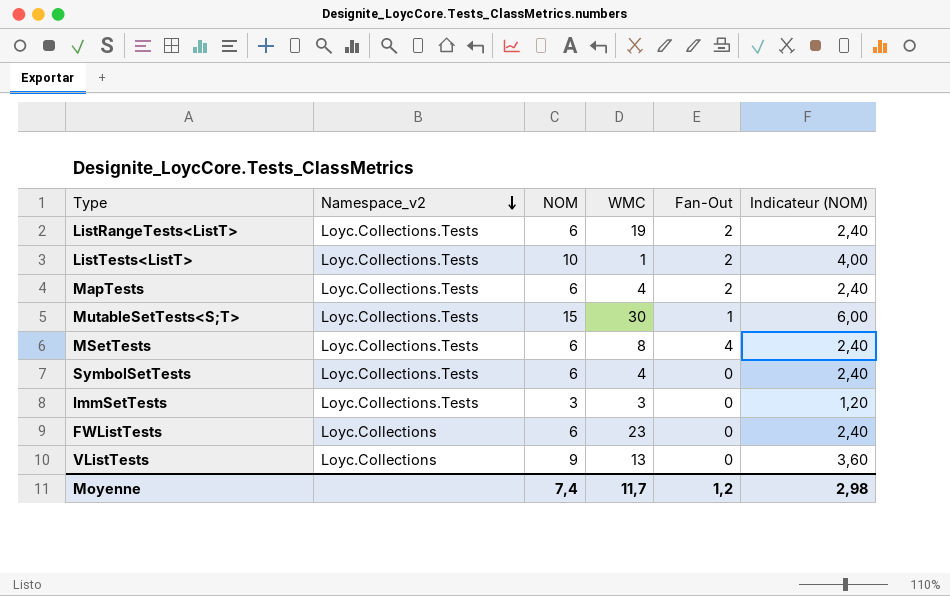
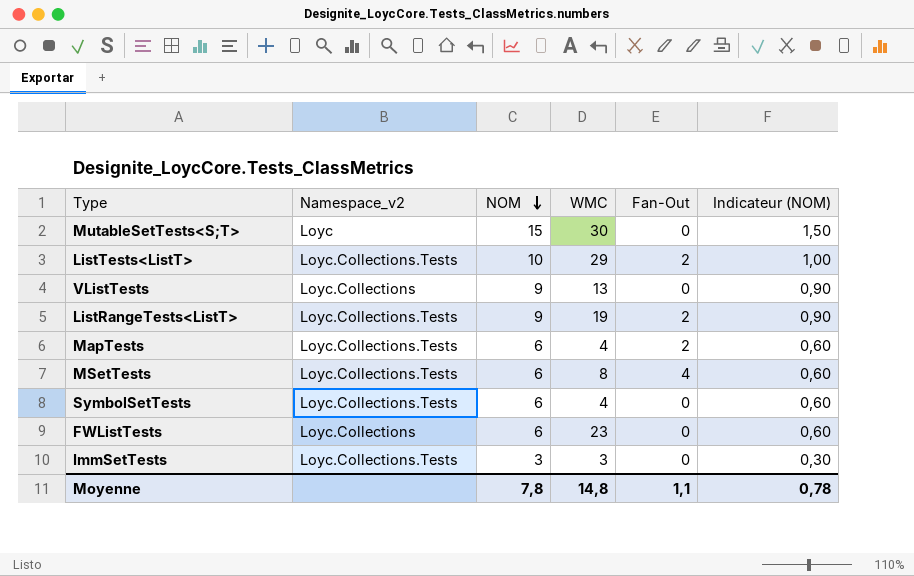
row order: Namespace_v2 descending -> NOM descending
column Indicateur (NOM) | formula: [NOM] * 0,4 -> [NOM] * 0,1
MutableSetTests<S;T> | Namespace_v2: Loyc.Collections.Tests -> Loyc
MutableSetTests<S;T> | Fan-Out: 1 -> 0
ListTests<ListT> | WMC: 1 -> 29
ListRangeTests<ListT> | NOM: 6 -> 9
Moyenne | NOM: 7,4 -> 7,8
Moyenne | WMC: 11,7 -> 14,8
Moyenne | Fan-Out: 1,2 -> 1,1
Moyenne | Indicateur (NOM): 2,98 -> 0,78

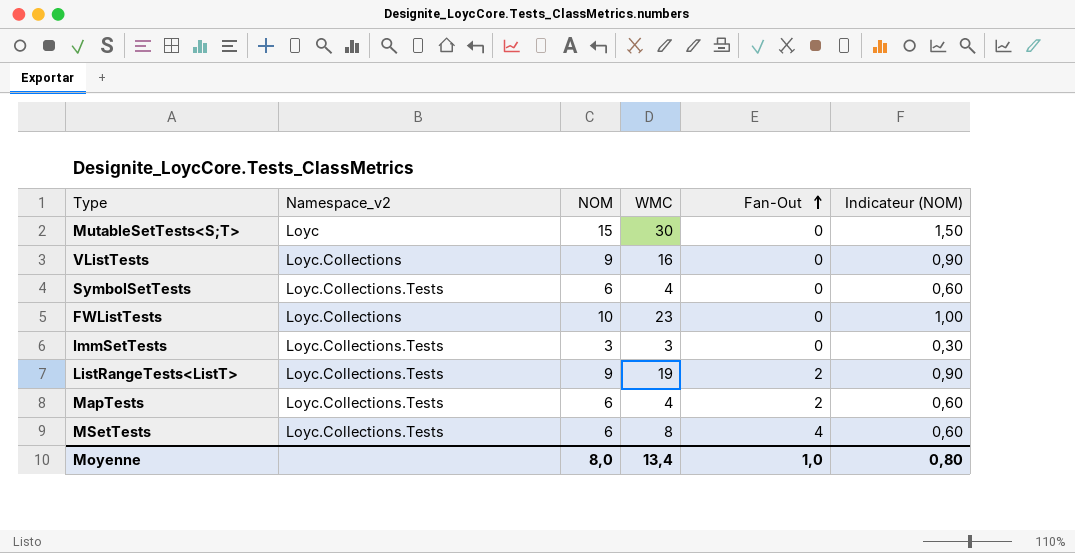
row order: NOM descending -> Fan-Out ascending
row ListTests<ListT>: Loyc.Collections.Tests | 10 | 29 | 2 | 1,00 -> none
VListTests | WMC: 13 -> 16
FWListTests | NOM: 6 -> 10
FWListTests | Indicateur (NOM): 0,60 -> 1,00
Moyenne | NOM: 7,8 -> 8,0
Moyenne | WMC: 14,8 -> 13,4
Moyenne | Fan-Out: 1,1 -> 1,0
Moyenne | Indicateur (NOM): 0,78 -> 0,80

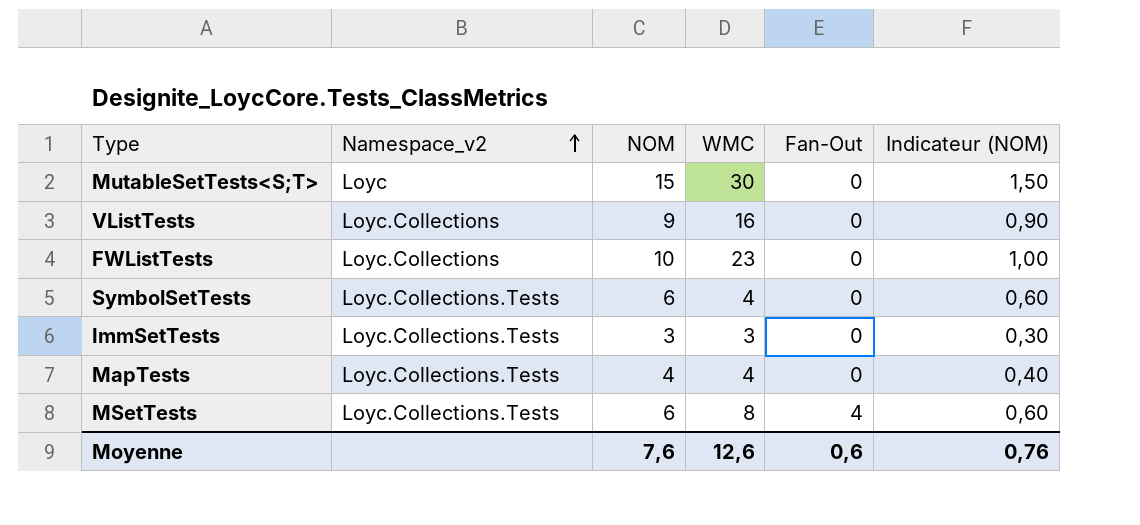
row order: Fan-Out ascending -> Namespace_v2 ascending
row ListRangeTests<ListT>: Loyc.Collections.Tests | 9 | 19 | 2 | 0,90 -> none
MapTests | NOM: 6 -> 4
MapTests | Fan-Out: 2 -> 0
MapTests | Indicateur (NOM): 0,60 -> 0,40
Moyenne | NOM: 8,0 -> 7,6
Moyenne | WMC: 13,4 -> 12,6
Moyenne | Fan-Out: 1,0 -> 0,6
Moyenne | Indicateur (NOM): 0,80 -> 0,76

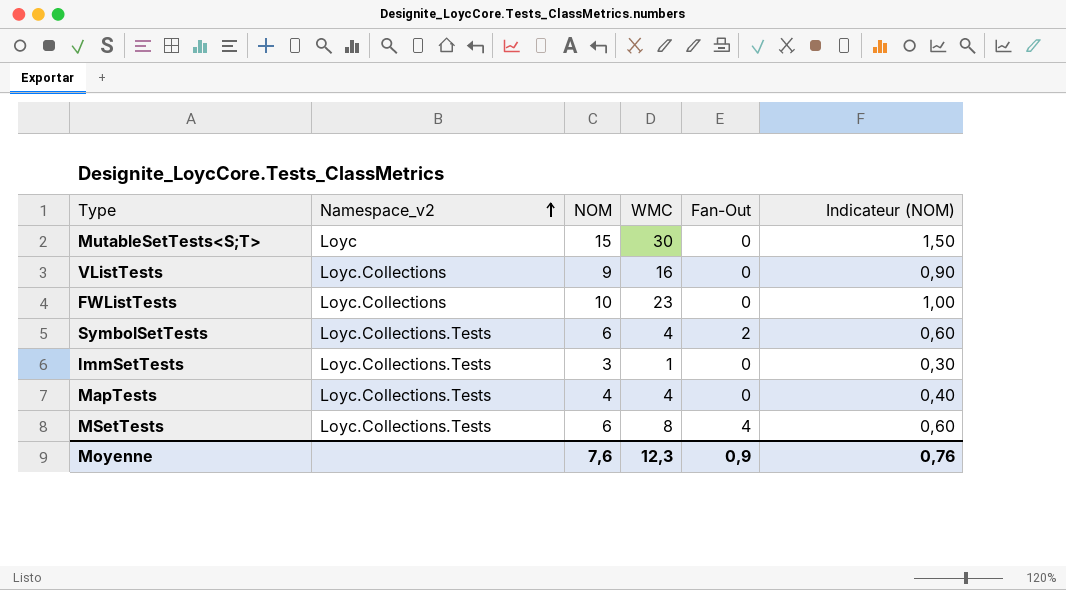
SymbolSetTests | Fan-Out: 0 -> 2
ImmSetTests | WMC: 3 -> 1
Moyenne | WMC: 12,6 -> 12,3
Moyenne | Fan-Out: 0,6 -> 0,9

